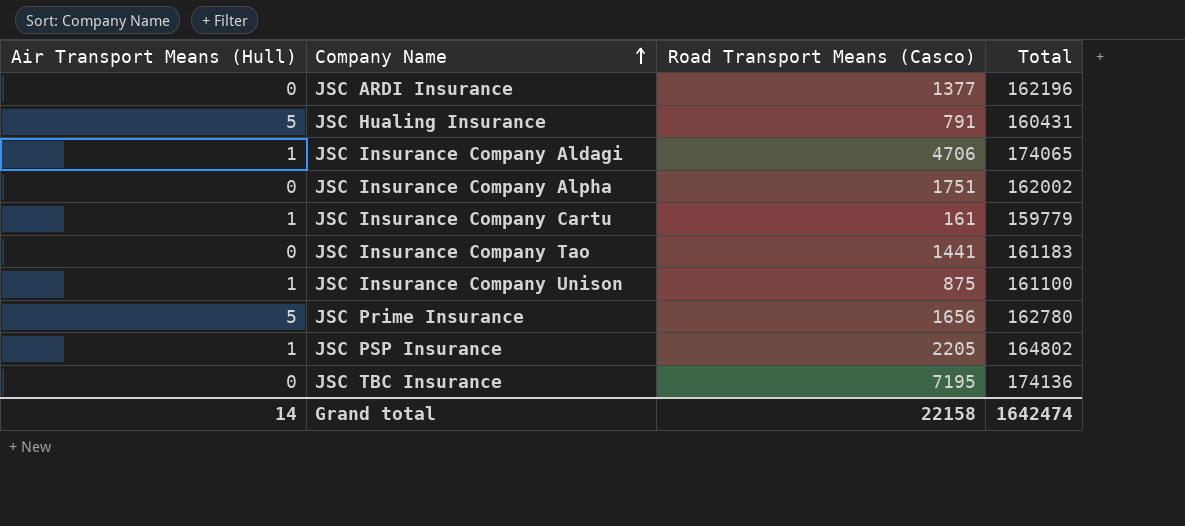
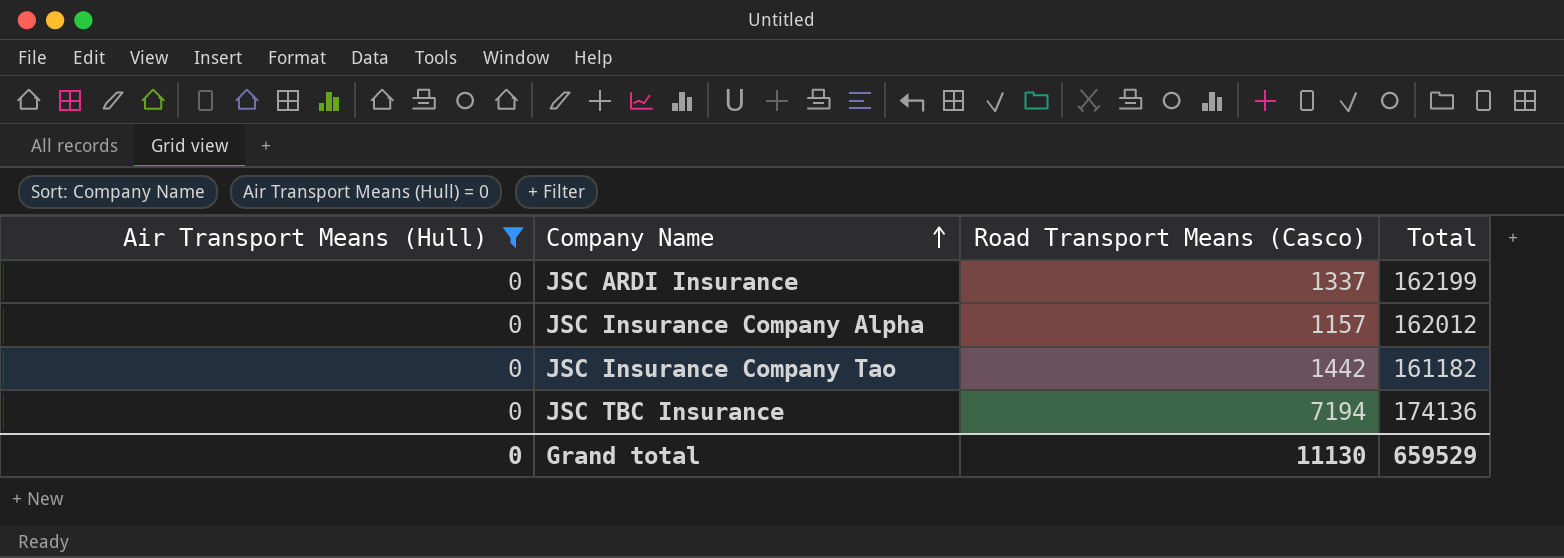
filter: none -> Air Transport Means (Hull) = 0
JSC ARDI Insurance | Road Transport Means (Casco): 1377 -> 1337
JSC ARDI Insurance | Total: 162196 -> 162199
JSC Insurance Company Alpha | Road Transport Means (Casco): 1751 -> 1157
JSC Insurance Company Alpha | Total: 162002 -> 162012
JSC Insurance Company Tao | Road Transport Means (Casco): 1441 -> 1442
JSC Insurance Company Tao | Total: 161183 -> 161182
JSC TBC Insurance | Road Transport Means (Casco): 7195 -> 7194
Grand total | Air Transport Means (Hull): 14 -> 0
Grand total | Road Transport Means (Casco): 22158 -> 11130
Grand total | Total: 1642474 -> 659529

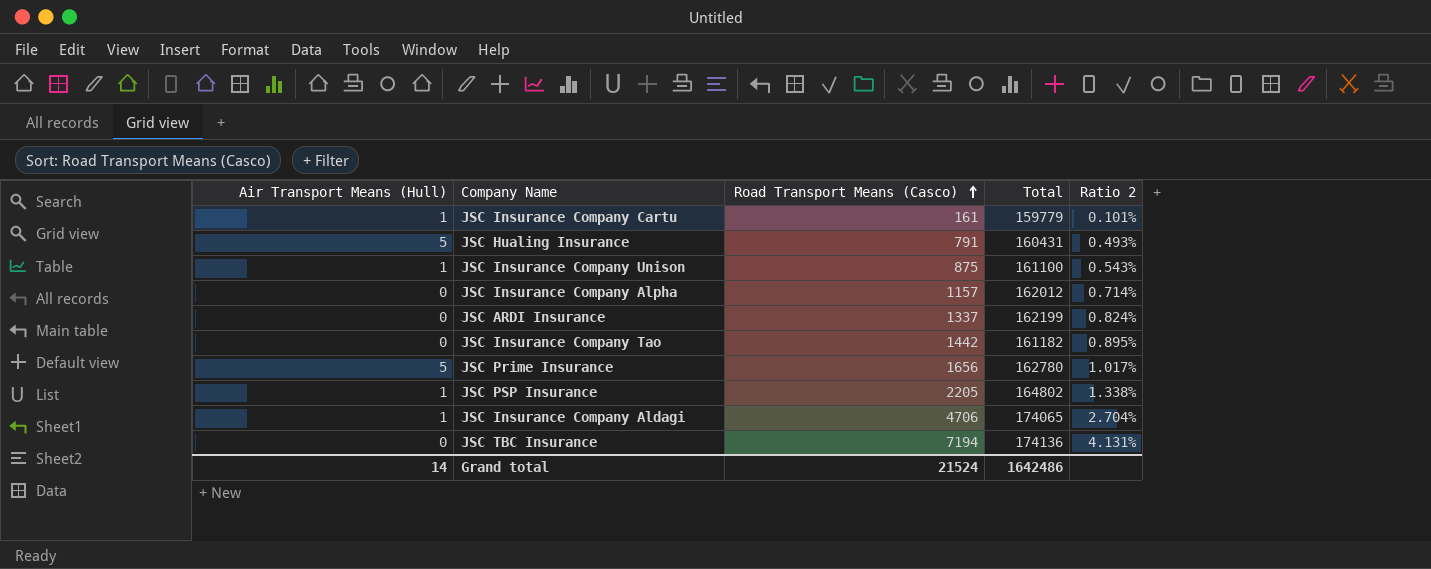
filter: Air Transport Means (Hull) = 0 -> none
row order: Company Name ascending -> Road Transport Means (Casco) ascending
column Ratio 2 | formula: none -> [Road Transport Means (Casco)] / [Total]
Grand total | Air Transport Means (Hull): 0 -> 14
Grand total | Road Transport Means (Casco): 11130 -> 21524
Grand total | Total: 659529 -> 1642486

